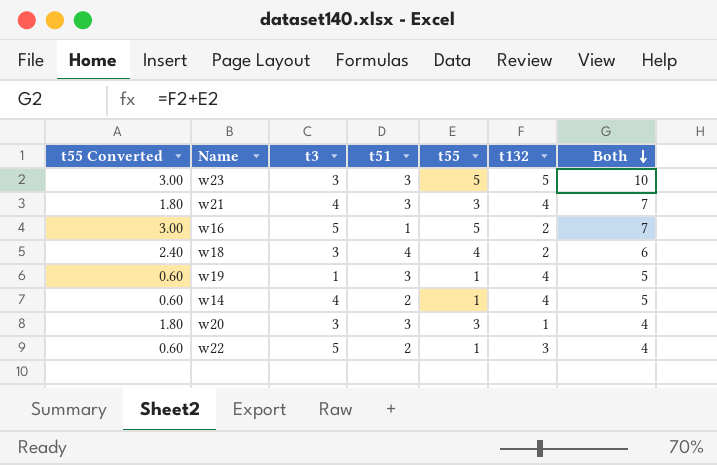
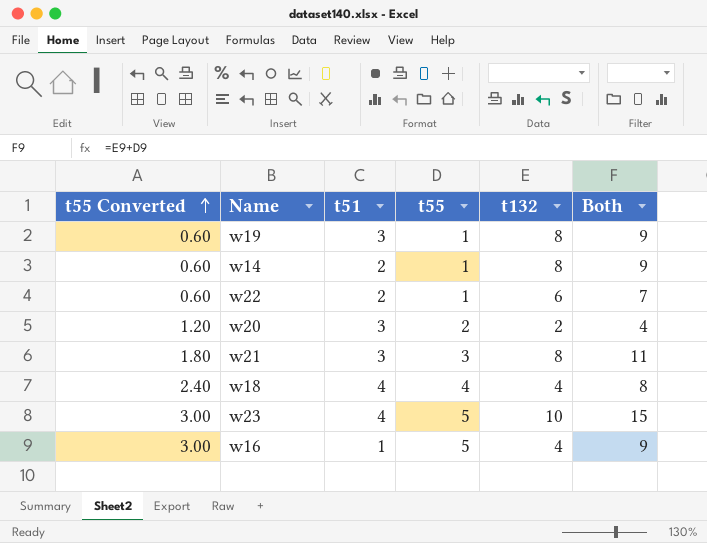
row order: Both descending -> t55 Converted ascending
column t3 | position: 3 -> none
w19 | t132: 4 -> 8
w19 | Both: 5 -> 9
w14 | t132: 4 -> 8
w14 | Both: 5 -> 9
w22 | t132: 3 -> 6
w22 | Both: 4 -> 7
w20 | t55 Converted: 1.80 -> 1.20
w20 | t55: 3 -> 2
w20 | t132: 1 -> 2
w21 | t132: 4 -> 8
w21 | Both: 7 -> 11
w18 | t132: 2 -> 4
w18 | Both: 6 -> 8
w23 | t51: 3 -> 4
w23 | t132: 5 -> 10
w23 | Both: 10 -> 15
w16 | t132: 2 -> 4
w16 | Both: 7 -> 9

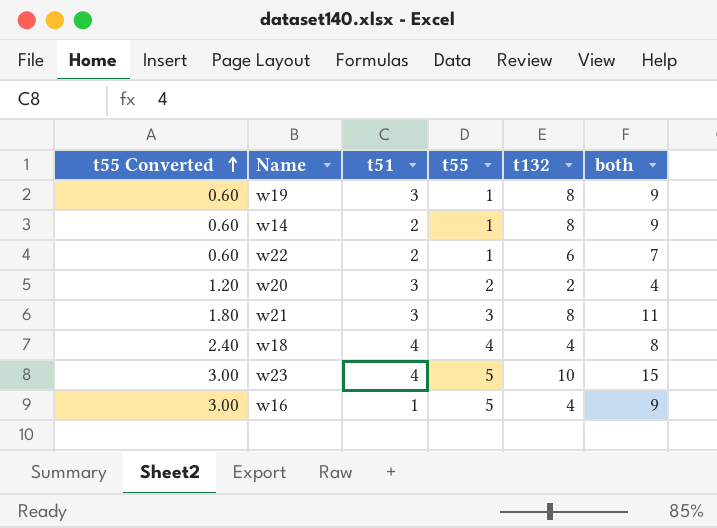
column name: Both -> both

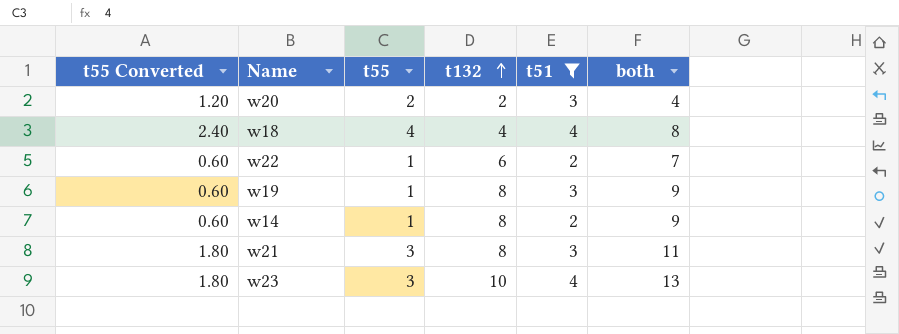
filter: none -> t51 != 1
row order: t55 Converted ascending -> t132 ascending
column t51 | position: 3 -> 5
w23 | t55 Converted: 3.00 -> 1.80
w23 | t55: 5 -> 3
w23 | both: 15 -> 13

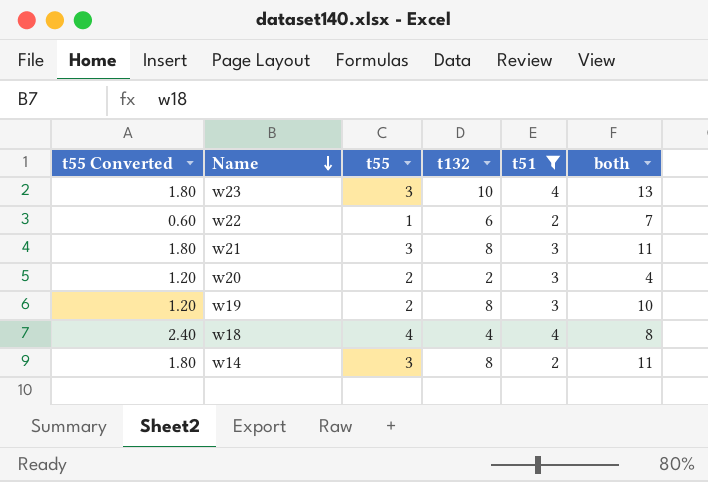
row order: t132 ascending -> Name descending
w19 | t55 Converted: 0.60 -> 1.20
w19 | t55: 1 -> 2
w19 | both: 9 -> 10
w14 | t55 Converted: 0.60 -> 1.80
w14 | t55: 1 -> 3
w14 | both: 9 -> 11

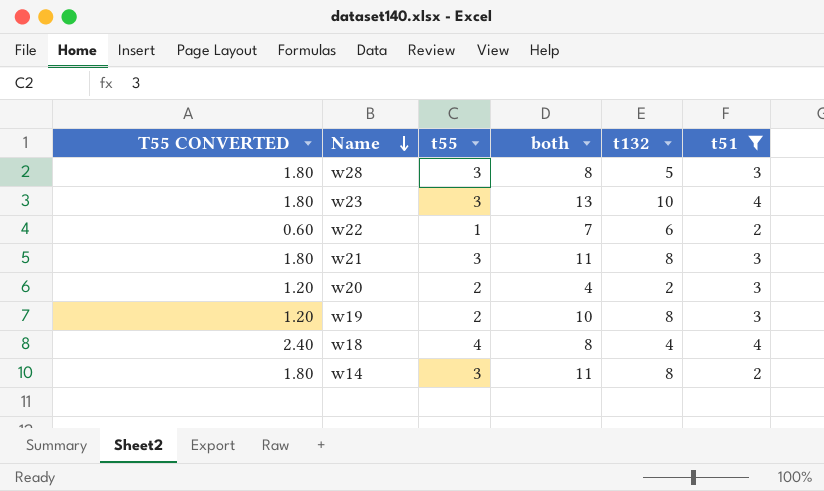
column name: t55 Converted -> T55 CONVERTED
column both | position: 6 -> 4
row w28: none -> 1.80 | 3 | 8 | 5 | 3

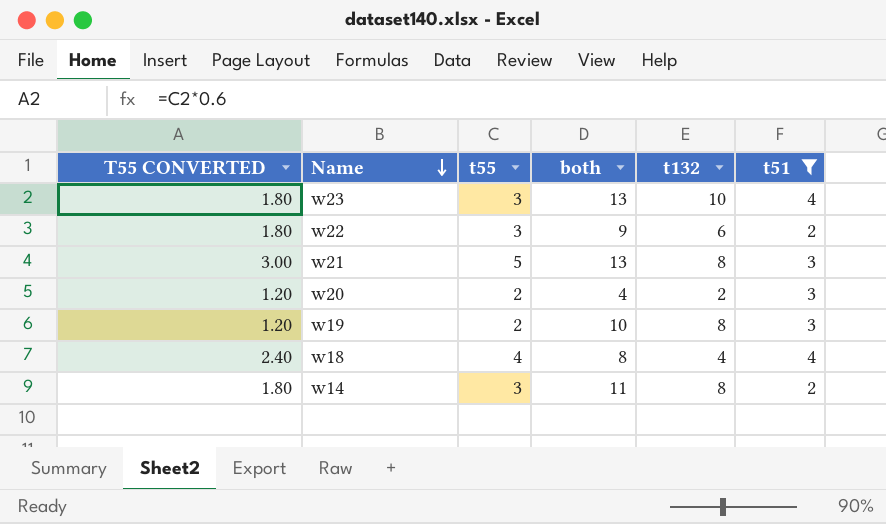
row w28: 1.80 | 3 | 8 | 5 | 3 -> none
w22 | T55 CONVERTED: 0.60 -> 1.80
w22 | t55: 1 -> 3
w22 | both: 7 -> 9
w21 | T55 CONVERTED: 1.80 -> 3.00
w21 | t55: 3 -> 5
w21 | both: 11 -> 13

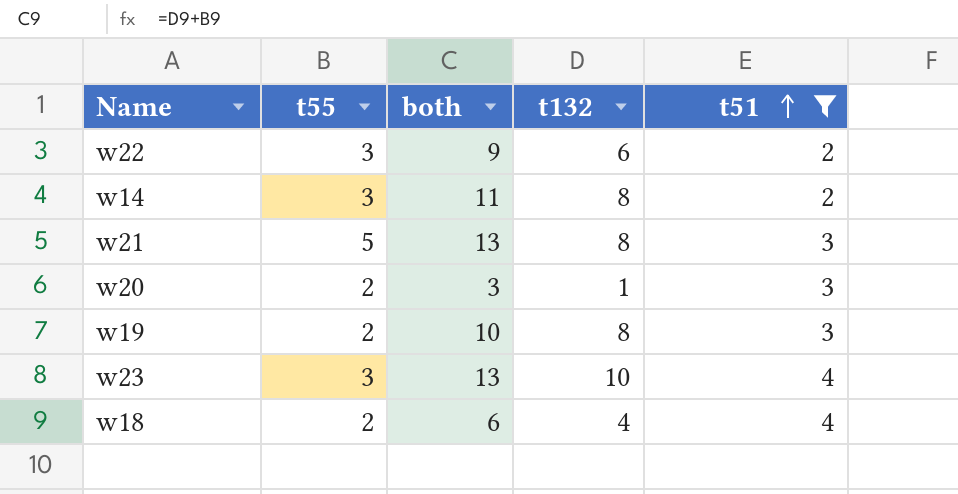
row order: Name descending -> t51 ascending
column T55 CONVERTED | formula: [t55] * 0.6 -> none
w20 | both: 4 -> 3
w20 | t132: 2 -> 1
w18 | t55: 4 -> 2
w18 | both: 8 -> 6

